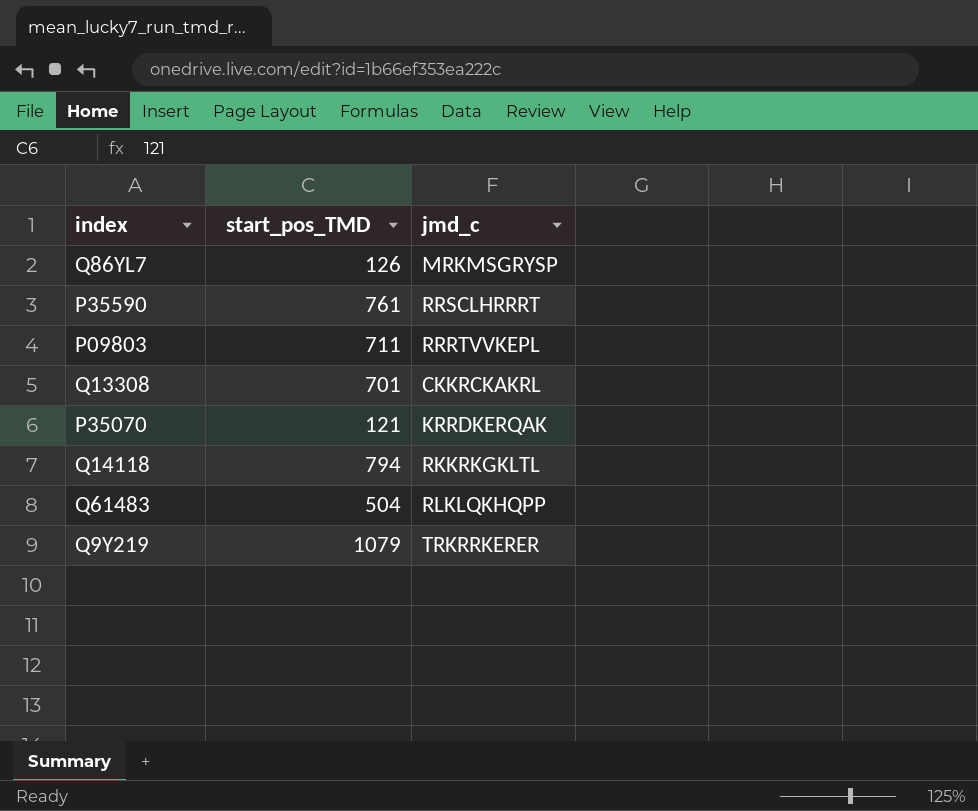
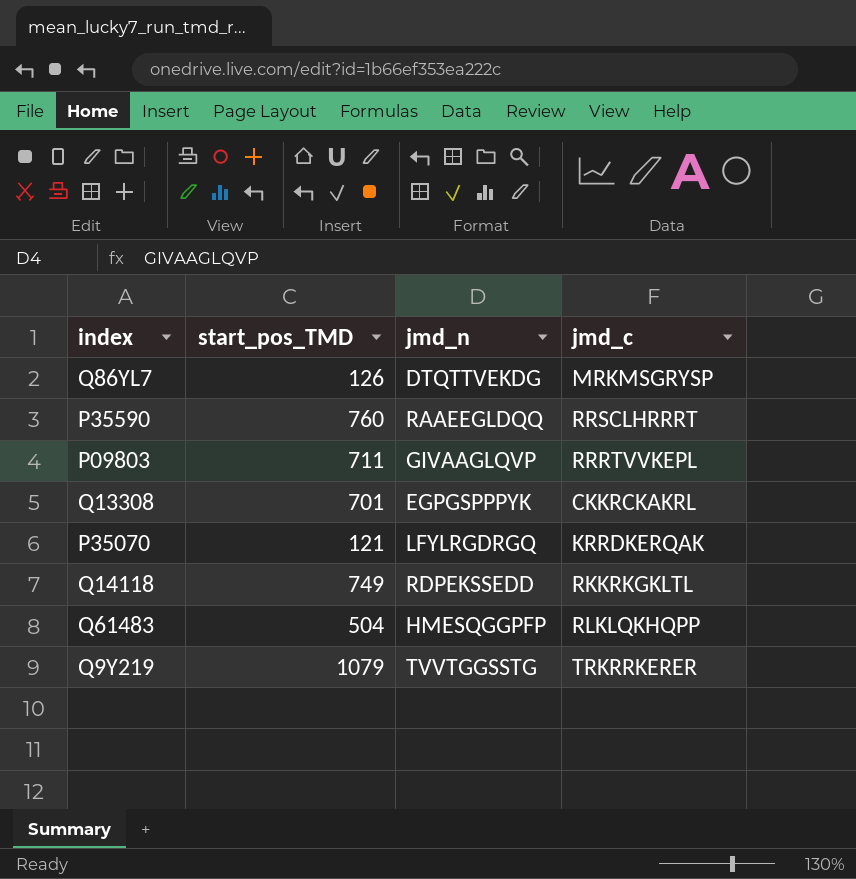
column jmd_n | position: none -> 3
P35590 | start_pos_TMD: 761 -> 760
Q14118 | start_pos_TMD: 794 -> 749

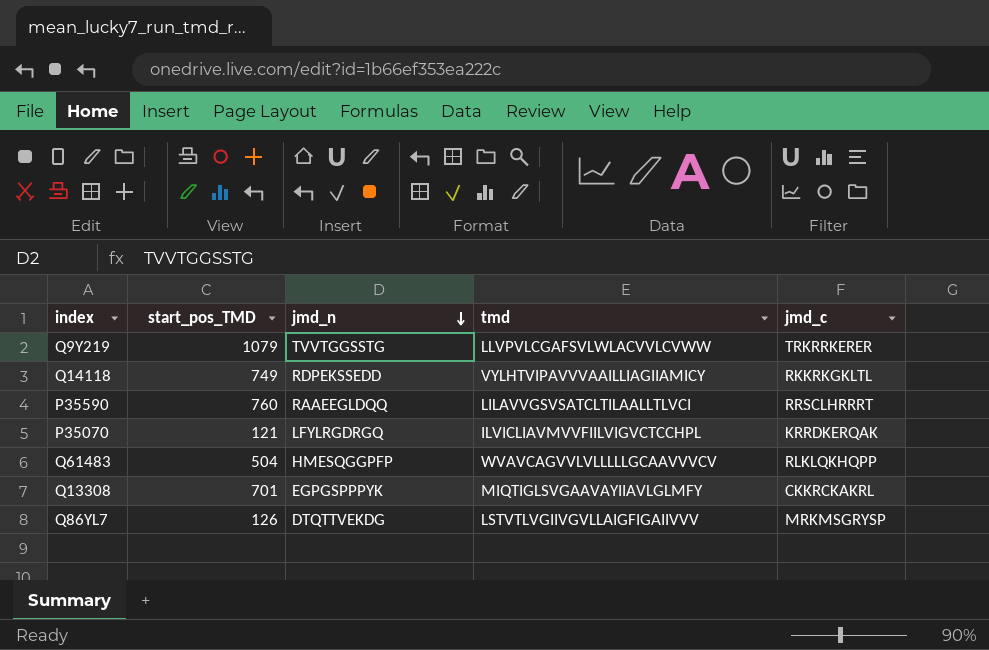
row order: none -> jmd_n descending
column tmd | position: none -> 4
row P09803: 711 | GIVAAGLQVP | RRRTVVKEPL -> none

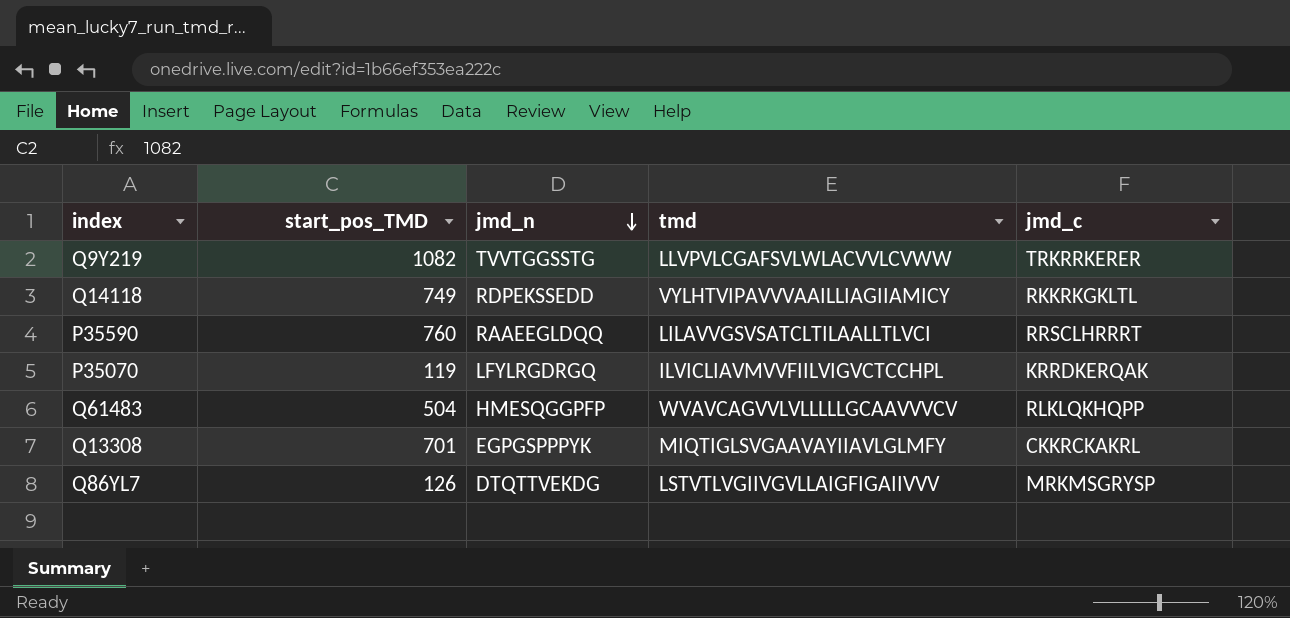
Q9Y219 | start_pos_TMD: 1079 -> 1082
P35070 | start_pos_TMD: 121 -> 119

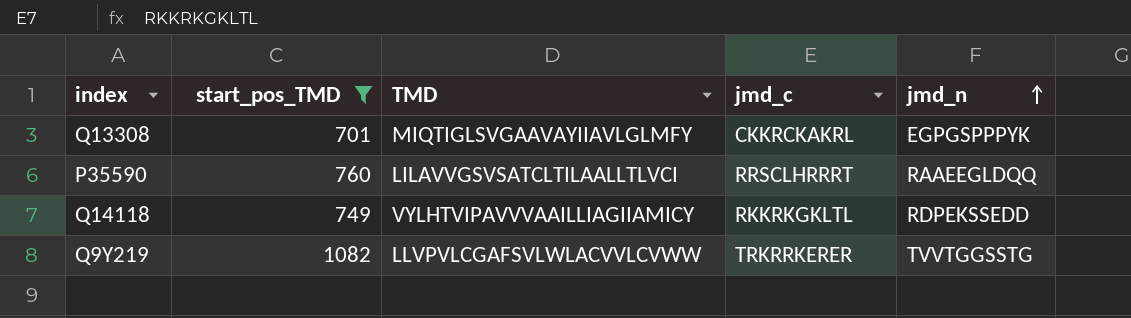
filter: none -> start_pos_TMD >= 701
row order: jmd_n descending -> jmd_n ascending
column name: tmd -> TMD
column jmd_n | position: 3 -> 5

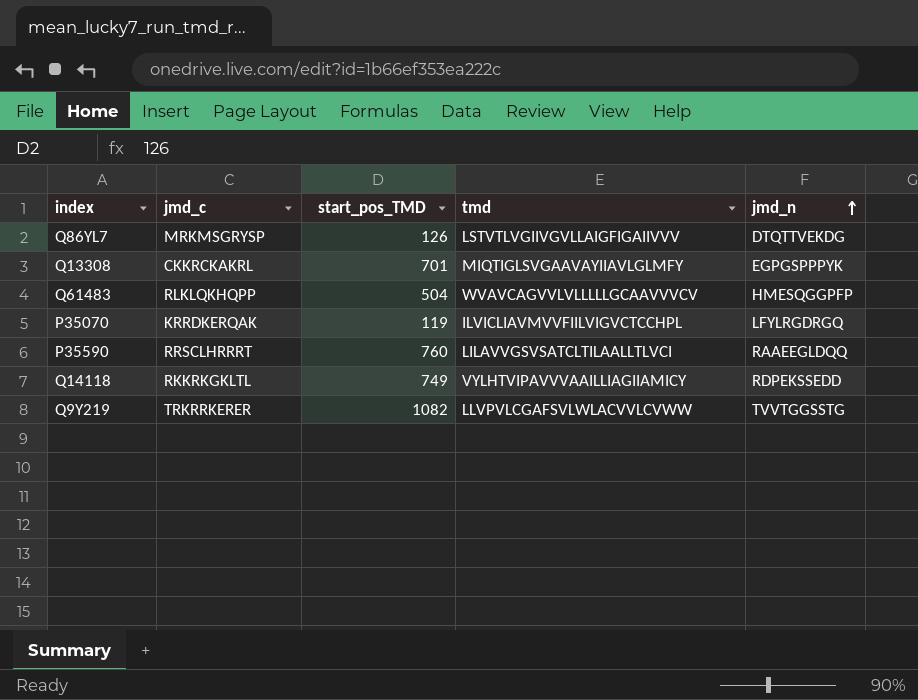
filter: start_pos_TMD >= 701 -> none
column jmd_c | position: 4 -> 2
column name: TMD -> tmd

